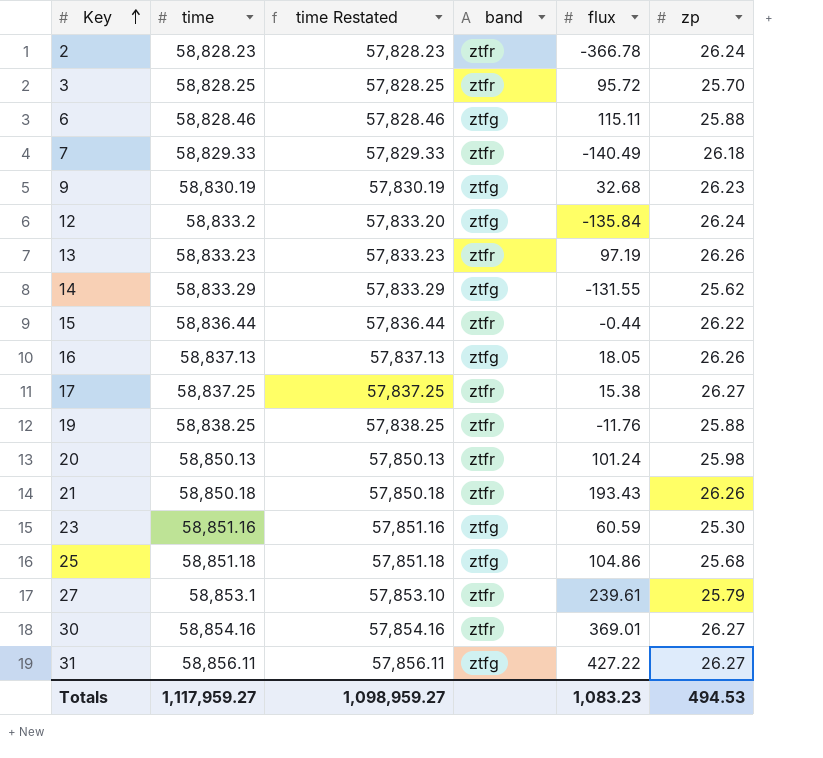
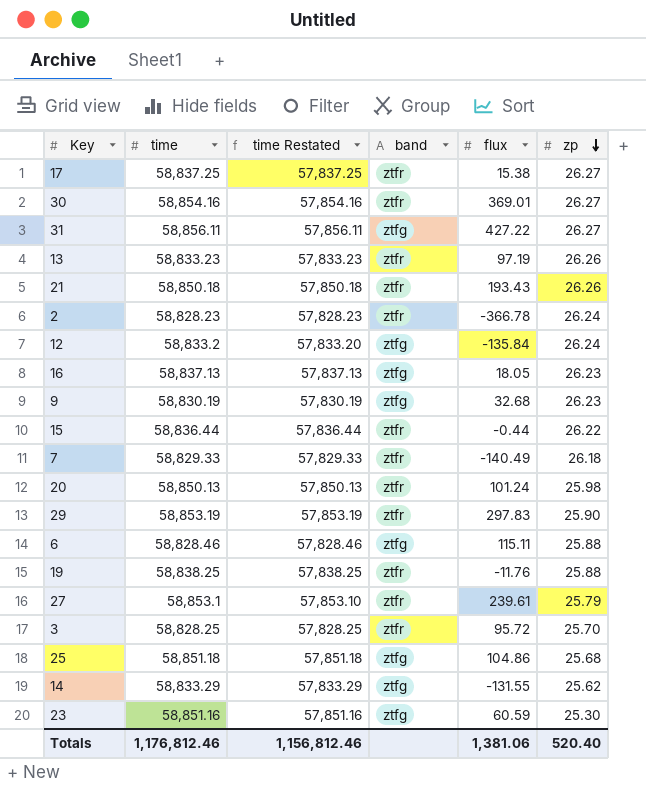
row order: Key ascending -> zp descending
16 | zp: 26.26 -> 26.23
row 29: none -> 58,853.19 | 57,853.19 | ztfr | 297.83 | 25.90
Totals | time: 1,117,959.27 -> 1,176,812.46
Totals | time Restated: 1,098,959.27 -> 1,156,812.46
Totals | flux: 1,083.23 -> 1,381.06
Totals | zp: 494.53 -> 520.40

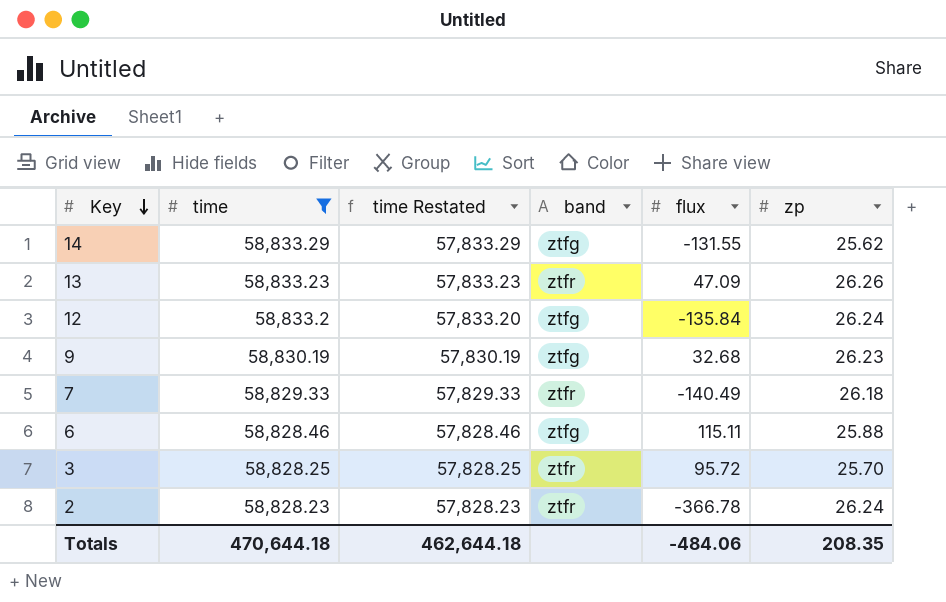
filter: none -> time <= 58,833.29
row order: zp descending -> Key descending
13 | flux: 97.19 -> 47.09
Totals | time: 1,176,812.46 -> 470,644.18
Totals | time Restated: 1,156,812.46 -> 462,644.18
Totals | flux: 1,381.06 -> -484.06
Totals | zp: 520.40 -> 208.35

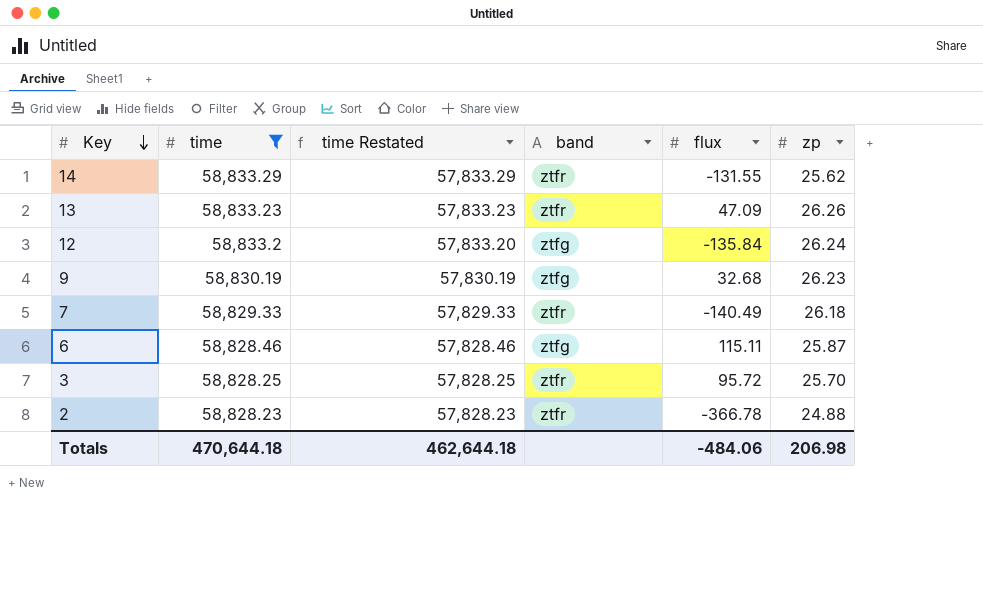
14 | band: ztfg -> ztfr
6 | zp: 25.88 -> 25.87
2 | zp: 26.24 -> 24.88
Totals | zp: 208.35 -> 206.98

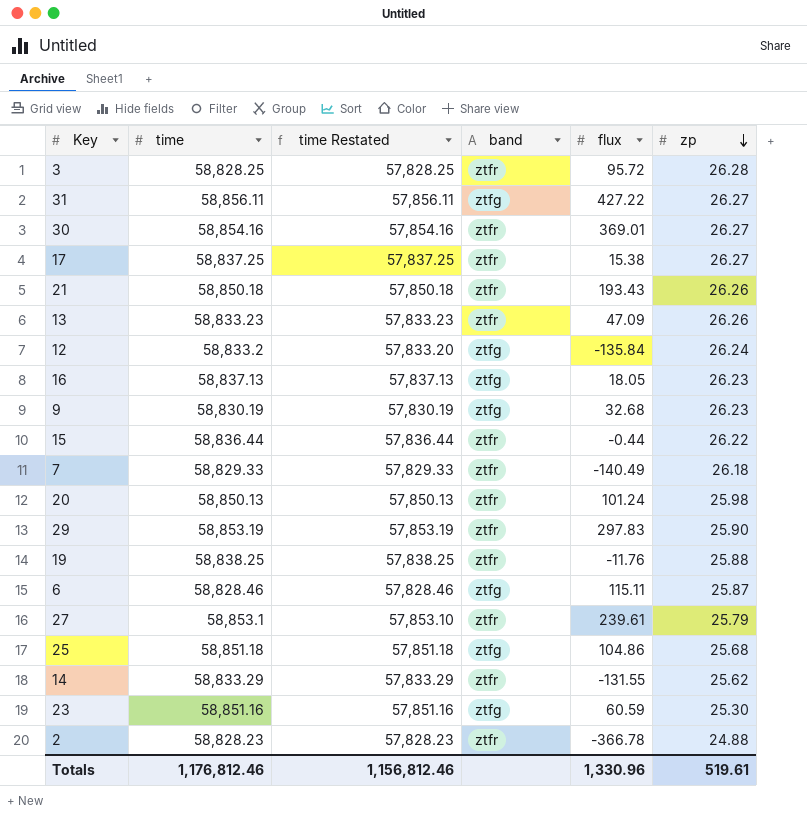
filter: time <= 58,833.29 -> none
row order: Key descending -> zp descending
3 | zp: 25.70 -> 26.28
Totals | time: 470,644.18 -> 1,176,812.46
Totals | time Restated: 462,644.18 -> 1,156,812.46
Totals | flux: -484.06 -> 1,330.96
Totals | zp: 206.98 -> 519.61

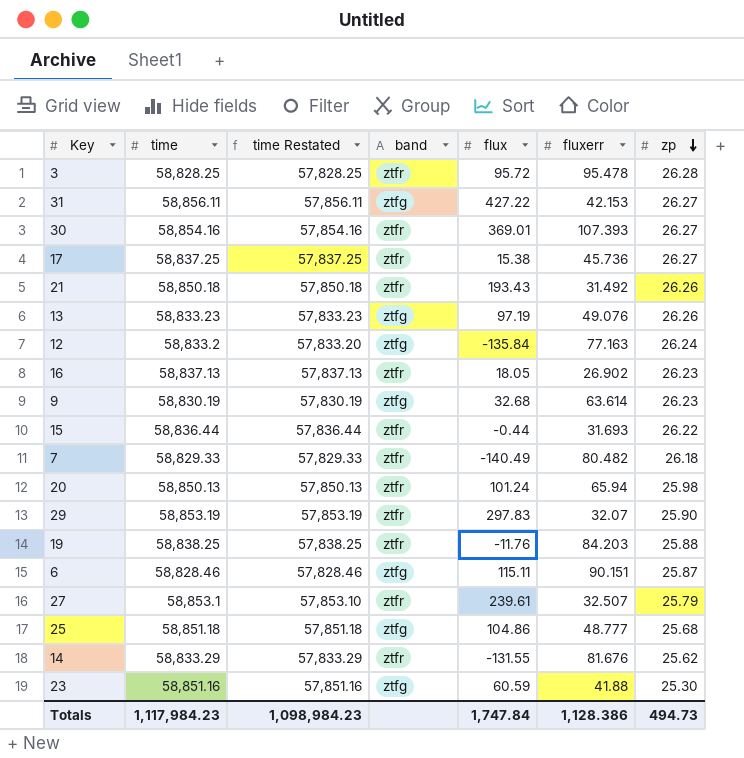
column fluxerr | position: none -> 6
row 2: 58,828.23 | 57,828.23 | ztfr | -366.78 | 24.88 -> none
13 | band: ztfr -> ztfg
13 | flux: 47.09 -> 97.19
16 | band: ztfg -> ztfr
Totals | time: 1,176,812.46 -> 1,117,984.23
Totals | time Restated: 1,156,812.46 -> 1,098,984.23
Totals | flux: 1,330.96 -> 1,747.84
Totals | zp: 519.61 -> 494.73

